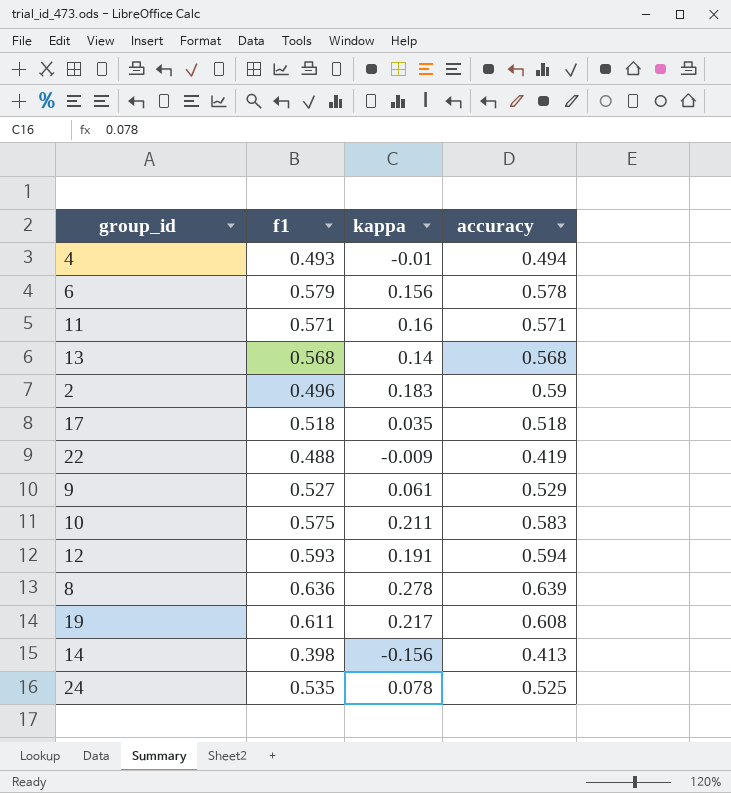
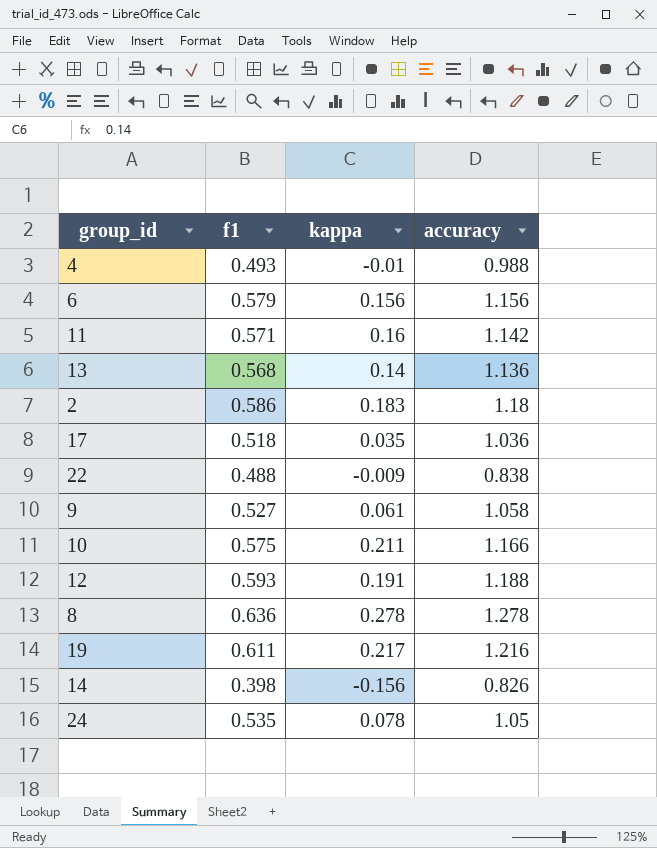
4 | accuracy: 0.494 -> 0.988
6 | accuracy: 0.578 -> 1.156
11 | accuracy: 0.571 -> 1.142
13 | accuracy: 0.568 -> 1.136
2 | f1: 0.496 -> 0.586
2 | accuracy: 0.59 -> 1.18
17 | accuracy: 0.518 -> 1.036
22 | accuracy: 0.419 -> 0.838
9 | accuracy: 0.529 -> 1.058
10 | accuracy: 0.583 -> 1.166
12 | accuracy: 0.594 -> 1.188
8 | accuracy: 0.639 -> 1.278
19 | accuracy: 0.608 -> 1.216
14 | accuracy: 0.413 -> 0.826
24 | accuracy: 0.525 -> 1.05

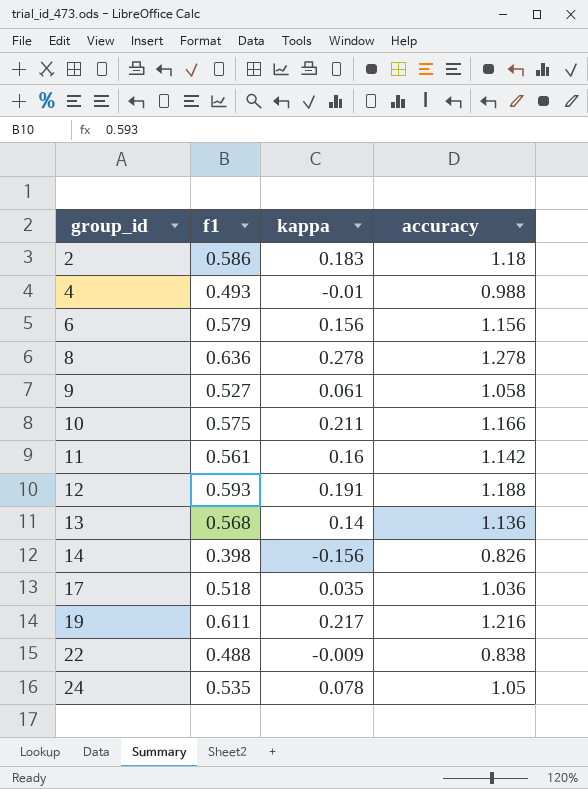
row order: none -> group_id ascending
11 | f1: 0.571 -> 0.561

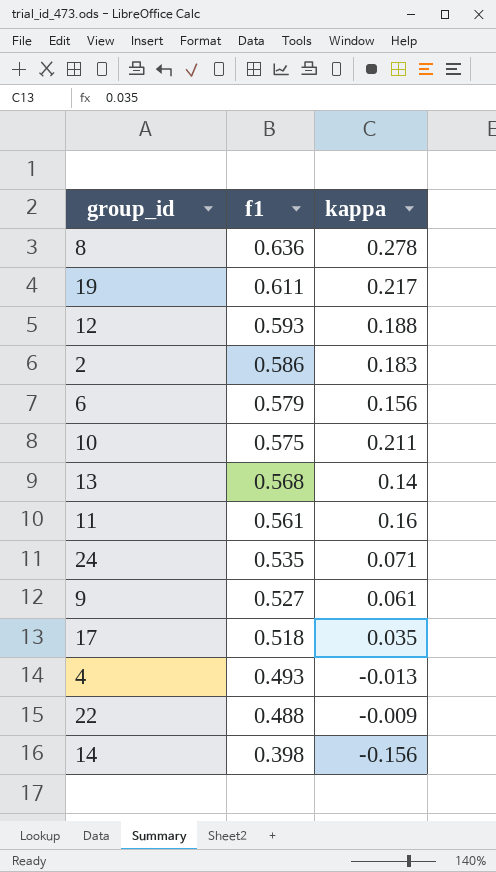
row order: group_id ascending -> f1 descending
column accuracy | position: 4 -> none
12 | kappa: 0.191 -> 0.188
24 | kappa: 0.078 -> 0.071
4 | kappa: -0.01 -> -0.013

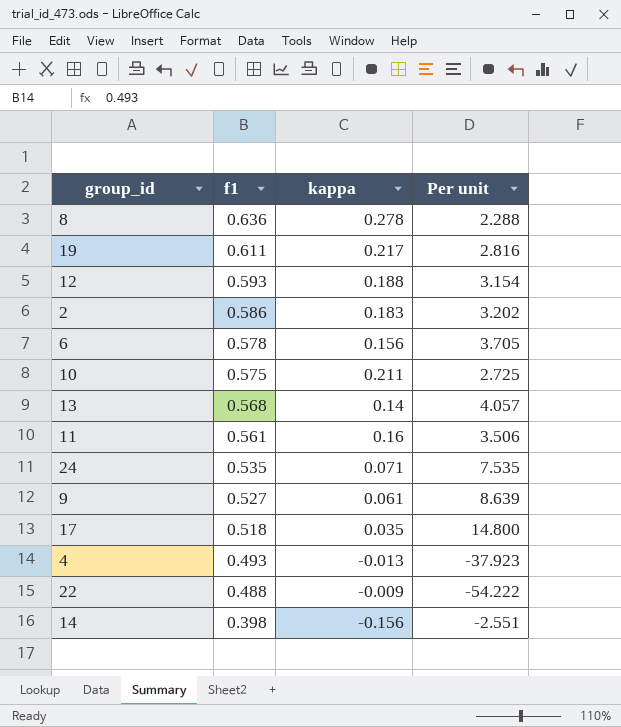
column Per unit | formula: none -> [f1] / [kappa]
6 | f1: 0.579 -> 0.578

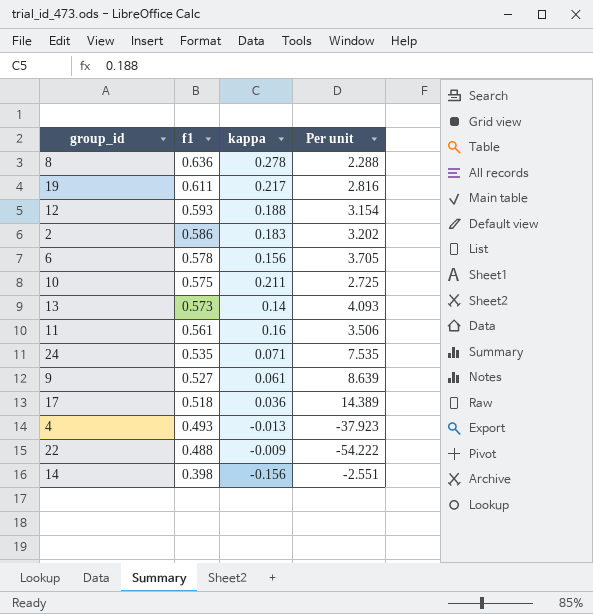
13 | f1: 0.568 -> 0.573
13 | Per unit: 4.057 -> 4.093
17 | kappa: 0.035 -> 0.036
17 | Per unit: 14.800 -> 14.389

